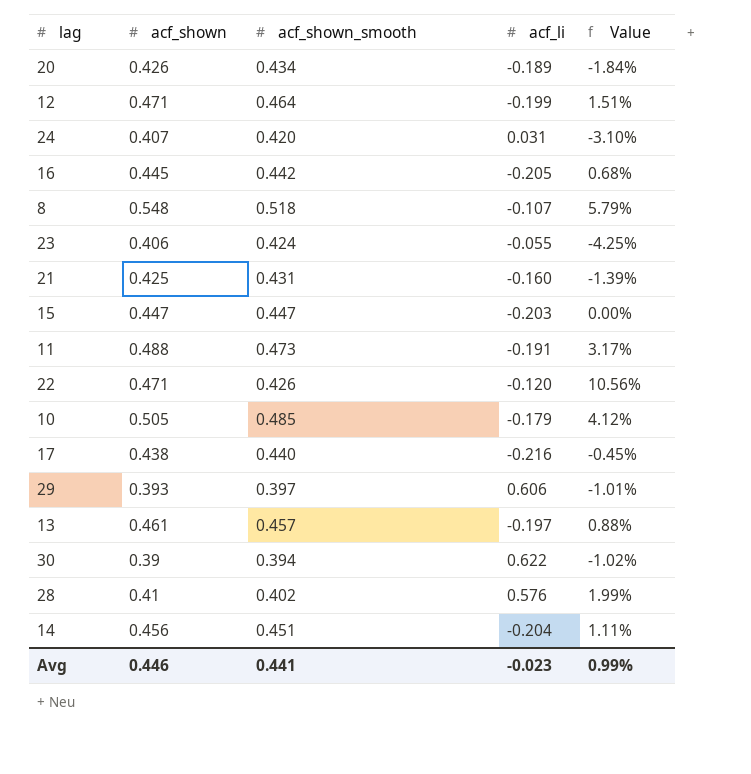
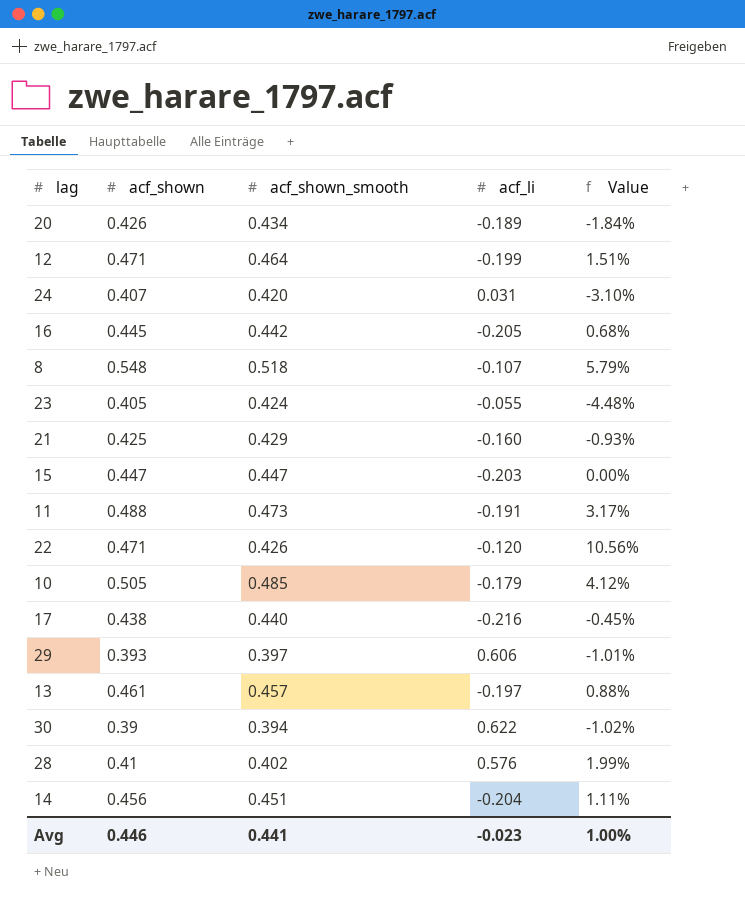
23 | acf_shown: 0.406 -> 0.405
23 | Value: -4.25% -> -4.48%
21 | acf_shown_smooth: 0.431 -> 0.429
21 | Value: -1.39% -> -0.93%
Avg | Value: 0.99% -> 1.00%

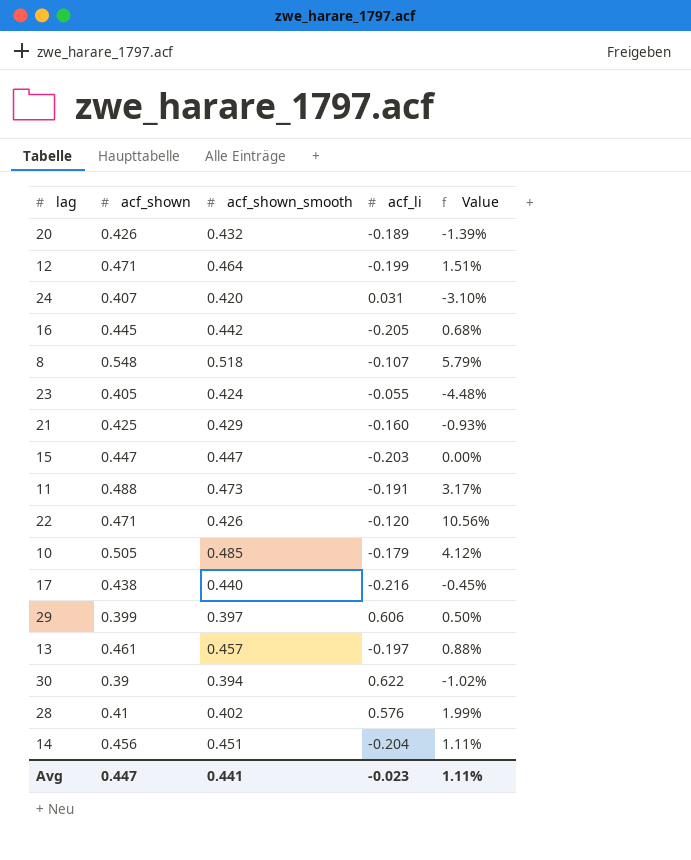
20 | acf_shown_smooth: 0.434 -> 0.432
20 | Value: -1.84% -> -1.39%
29 | acf_shown: 0.393 -> 0.399
29 | Value: -1.01% -> 0.50%
Avg | acf_shown: 0.446 -> 0.447
Avg | Value: 1.00% -> 1.11%

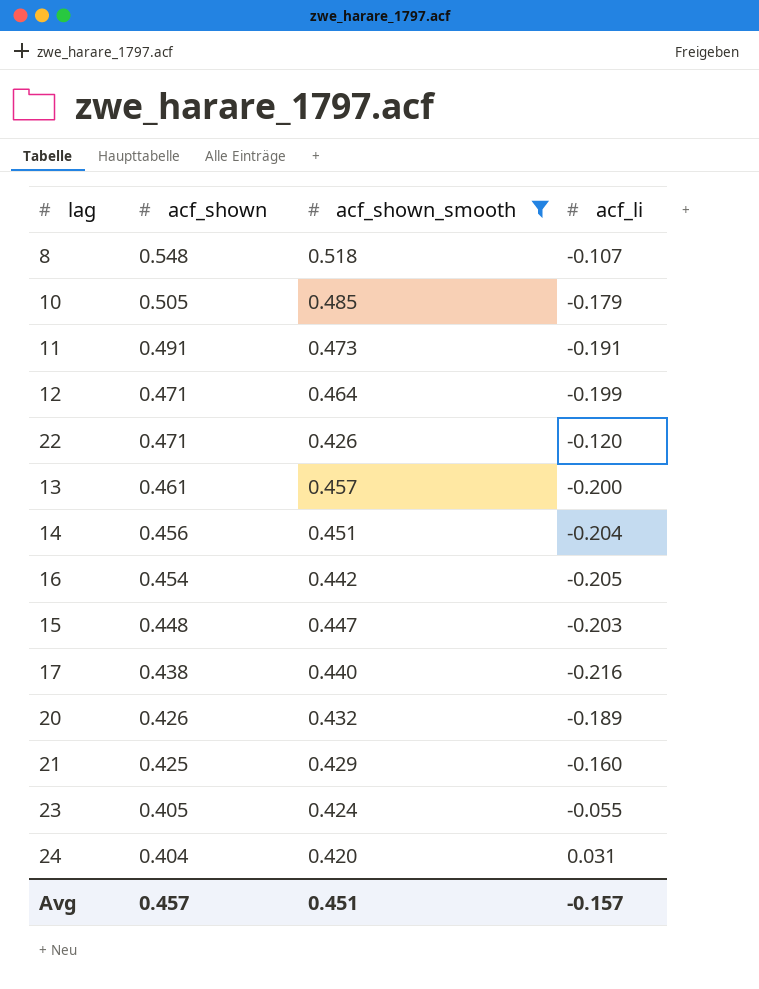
filter: none -> acf_shown_smooth >= 0.420
row order: none -> acf_shown descending
column Value | formula: ([acf_shown] - [acf_shown_smooth]) / [acf_shown_smooth] -> none
11 | acf_shown: 0.488 -> 0.491
13 | acf_li: -0.197 -> -0.200
16 | acf_shown: 0.445 -> 0.454
15 | acf_shown: 0.447 -> 0.448
24 | acf_shown: 0.407 -> 0.404
Avg | acf_shown: 0.447 -> 0.457
Avg | acf_shown_smooth: 0.441 -> 0.451
Avg | acf_li: -0.023 -> -0.157

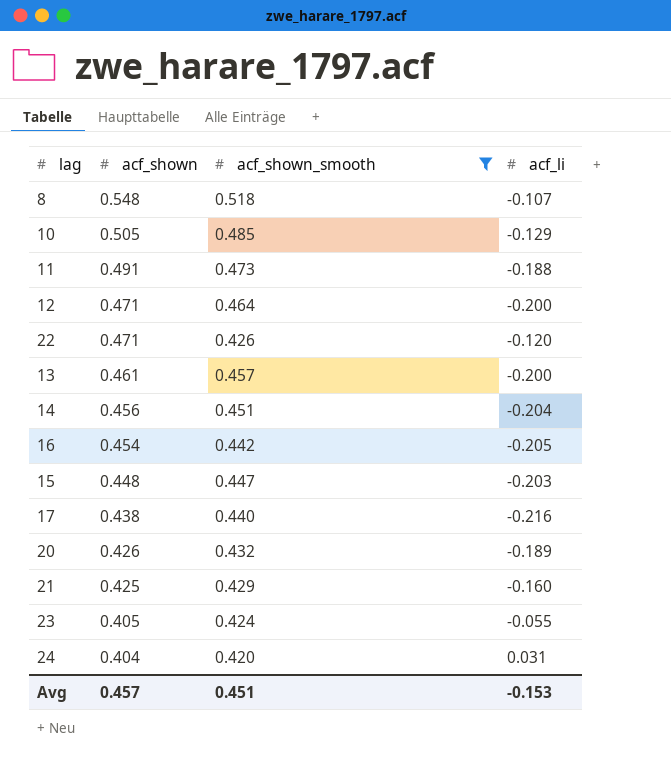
10 | acf_li: -0.179 -> -0.129
11 | acf_li: -0.191 -> -0.188
12 | acf_li: -0.199 -> -0.200
Avg | acf_li: -0.157 -> -0.153

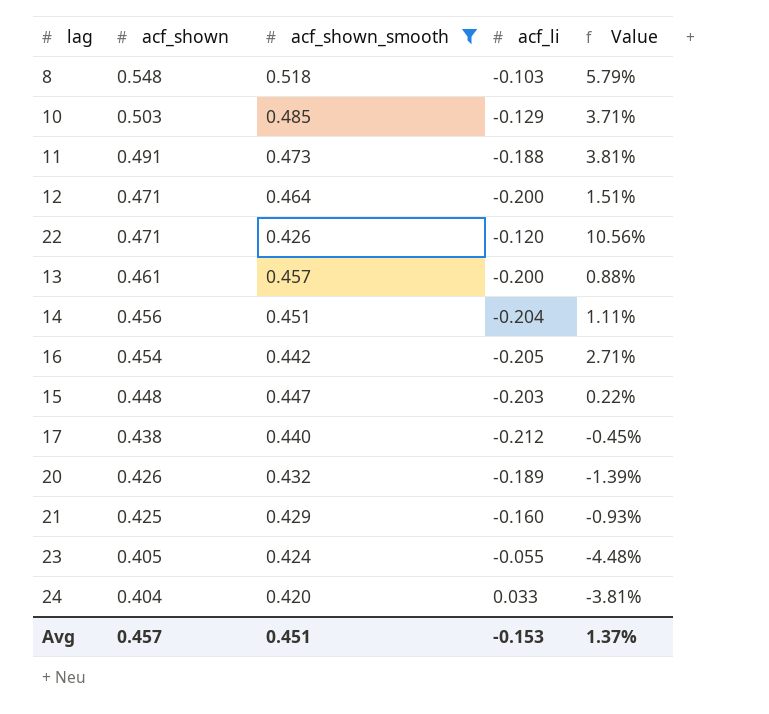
column Value | formula: none -> ([acf_shown] - [acf_shown_smooth]) / [acf_shown_smooth]
8 | acf_li: -0.107 -> -0.103
10 | acf_shown: 0.505 -> 0.503
17 | acf_li: -0.216 -> -0.212
24 | acf_li: 0.031 -> 0.033

